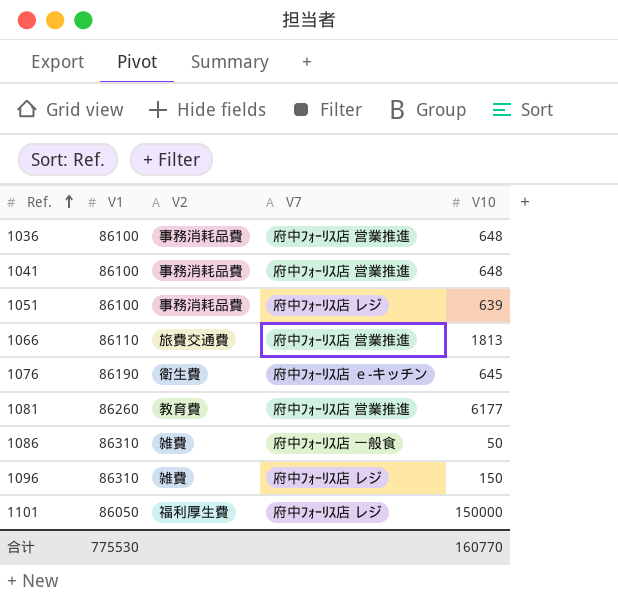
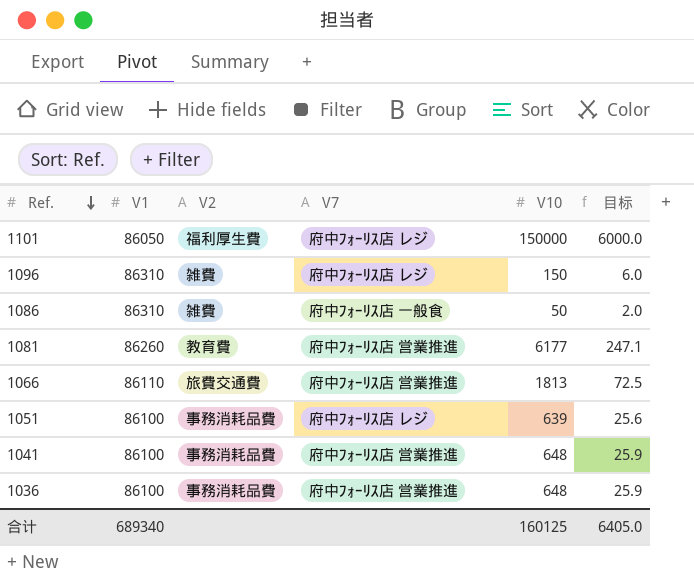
row order: Ref. ascending -> Ref. descending
column 目标 | formula: none -> [V10] * 0.04
row 1076: 86190 | 衛生費 | 府中ﾌｫｰﾘｽ店 ｅ‐キッチン | 645 -> none
合计 | V1: 775530 -> 689340
合计 | V10: 160770 -> 160125

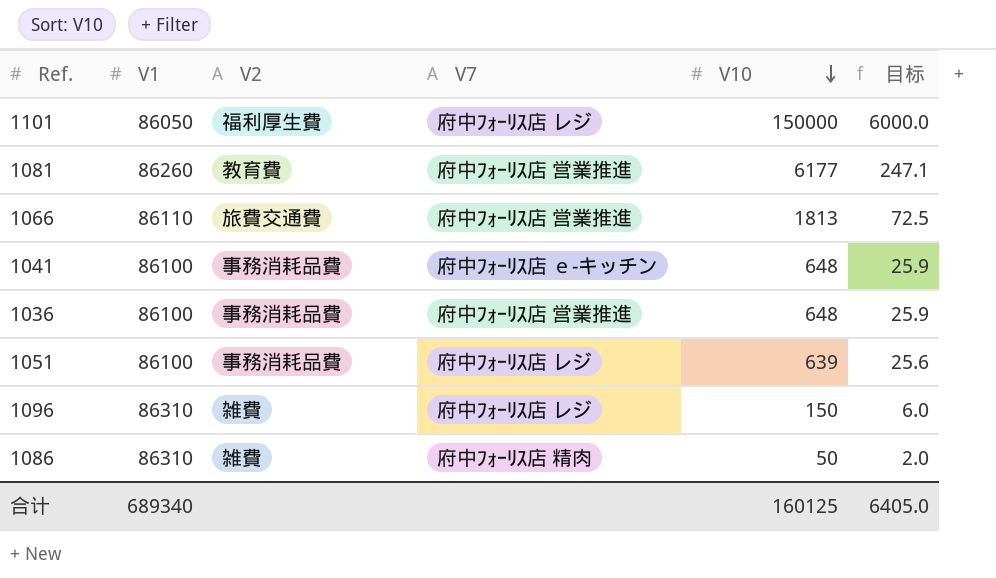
row order: Ref. descending -> V10 descending
1041 | V7: 府中ﾌｫｰﾘｽ店 営業推進 -> 府中ﾌｫｰﾘｽ店 ｅ‐キッチン
1086 | V7: 府中ﾌｫｰﾘｽ店 一般食 -> 府中ﾌｫｰﾘｽ店 精肉

